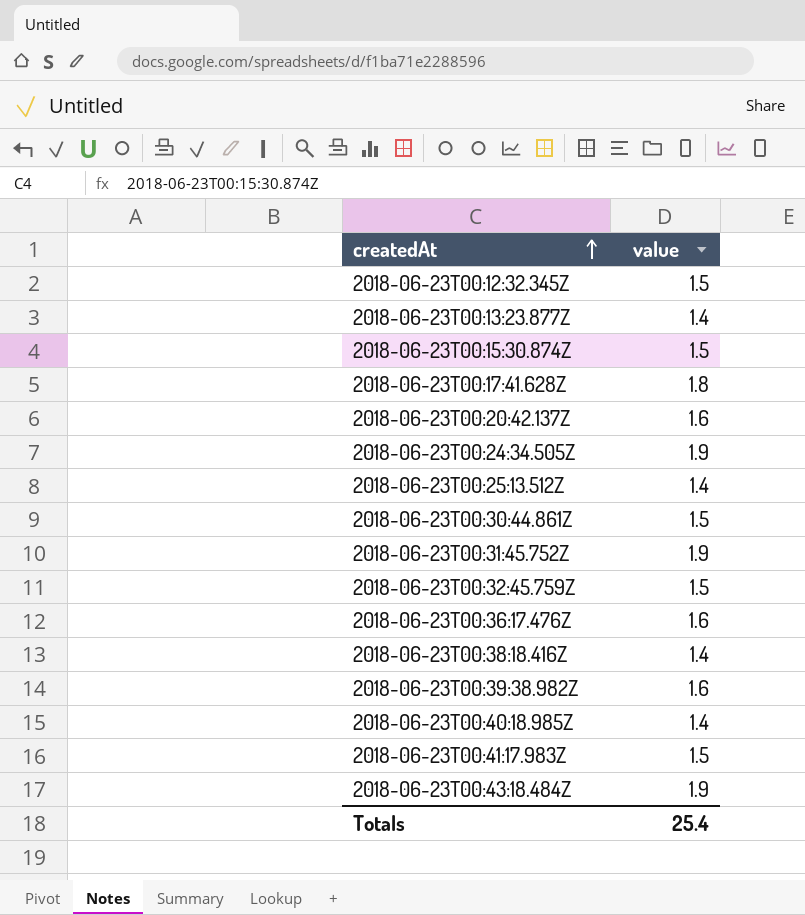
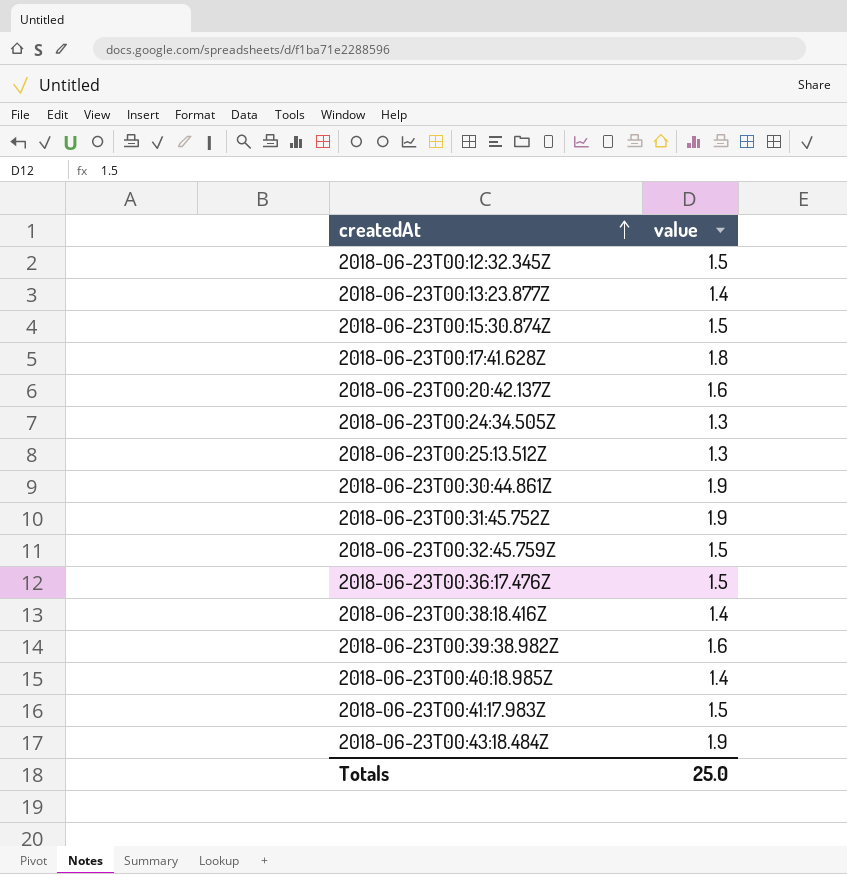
2018-06-23T00:24:34.505Z | value: 1.9 -> 1.3
2018-06-23T00:25:13.512Z | value: 1.4 -> 1.3
2018-06-23T00:30:44.861Z | value: 1.5 -> 1.9
2018-06-23T00:36:17.476Z | value: 1.6 -> 1.5
Totals | value: 25.4 -> 25.0

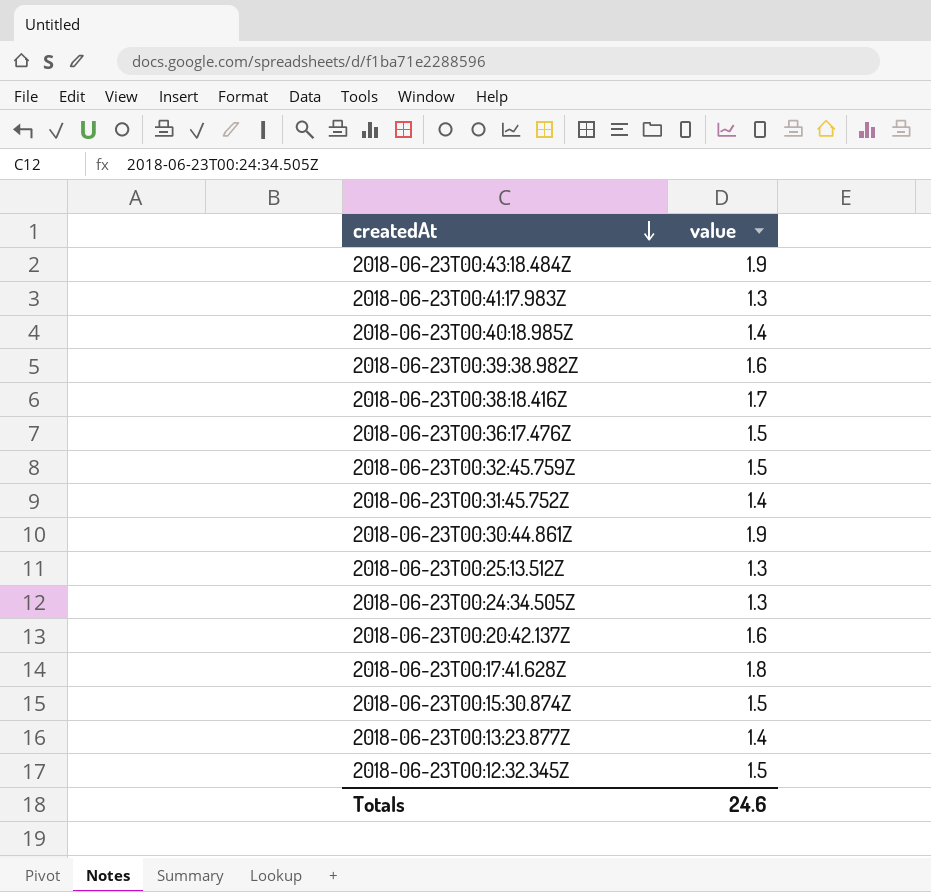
row order: createdAt ascending -> createdAt descending
2018-06-23T00:41:17.983Z | value: 1.5 -> 1.3
2018-06-23T00:38:18.416Z | value: 1.4 -> 1.7
2018-06-23T00:31:45.752Z | value: 1.9 -> 1.4
Totals | value: 25.0 -> 24.6

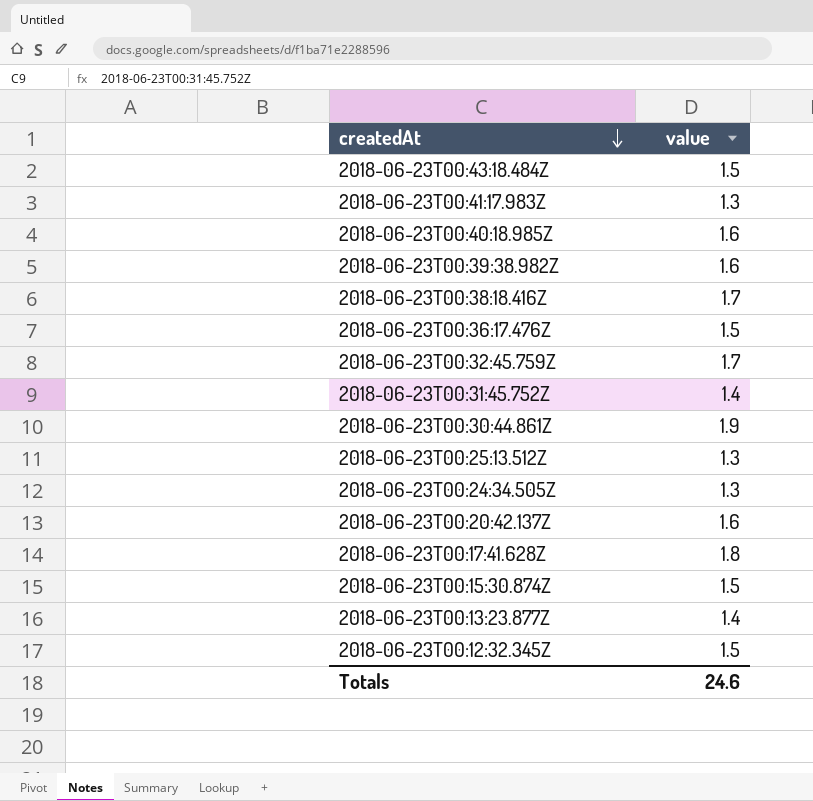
2018-06-23T00:43:18.484Z | value: 1.9 -> 1.5
2018-06-23T00:40:18.985Z | value: 1.4 -> 1.6
2018-06-23T00:32:45.759Z | value: 1.5 -> 1.7

